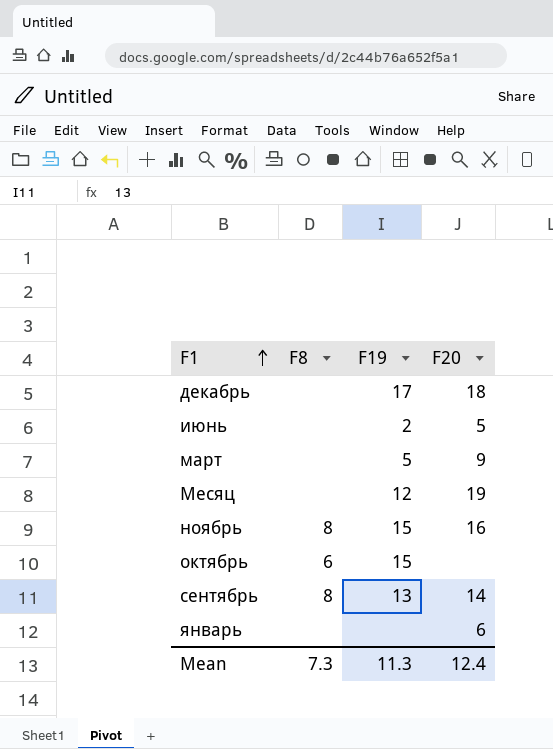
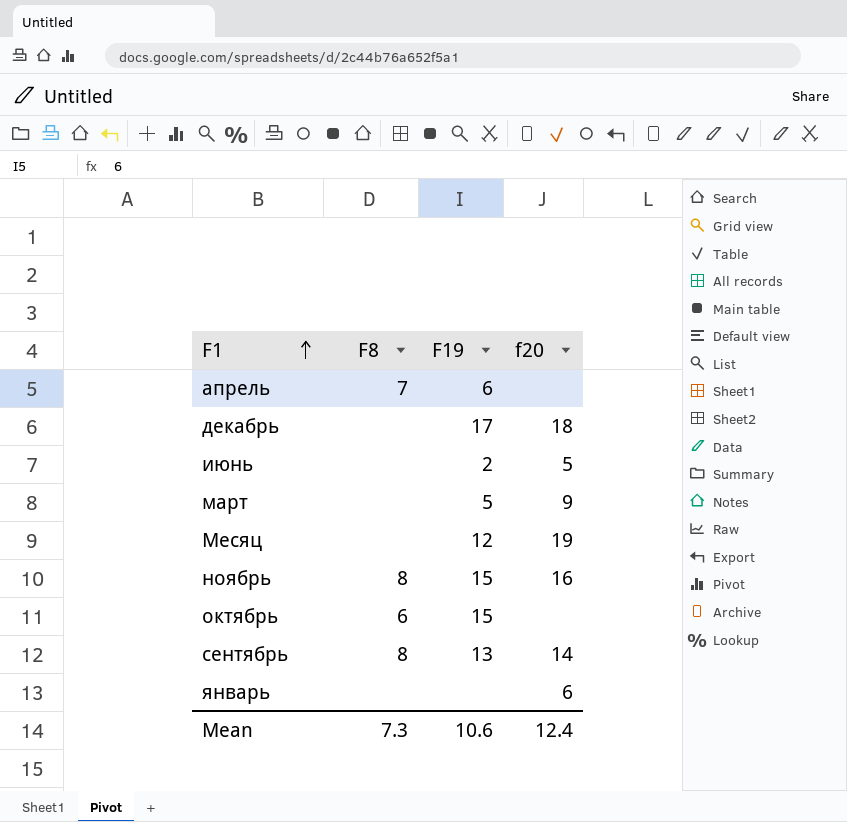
column name: F20 -> f20
row апрель: none -> 7 | 6 | none
Mean | F19: 11.3 -> 10.6

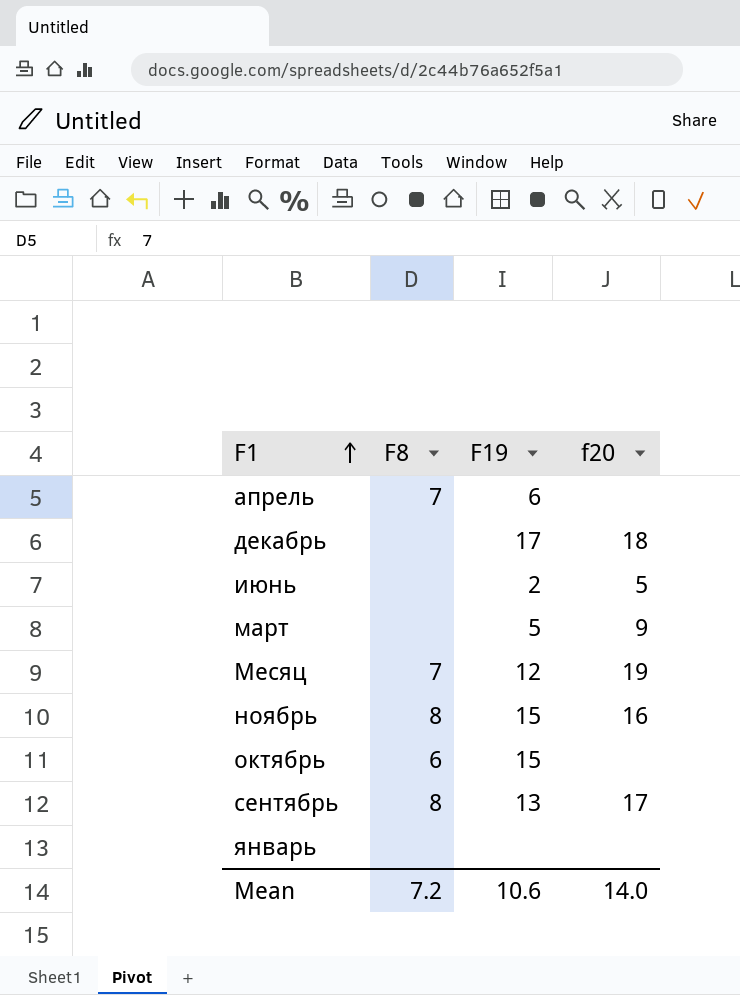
Месяц | F8: none -> 7
сентябрь | f20: 14 -> 17
январь | f20: 6 -> none
Mean | F8: 7.3 -> 7.2
Mean | f20: 12.4 -> 14.0

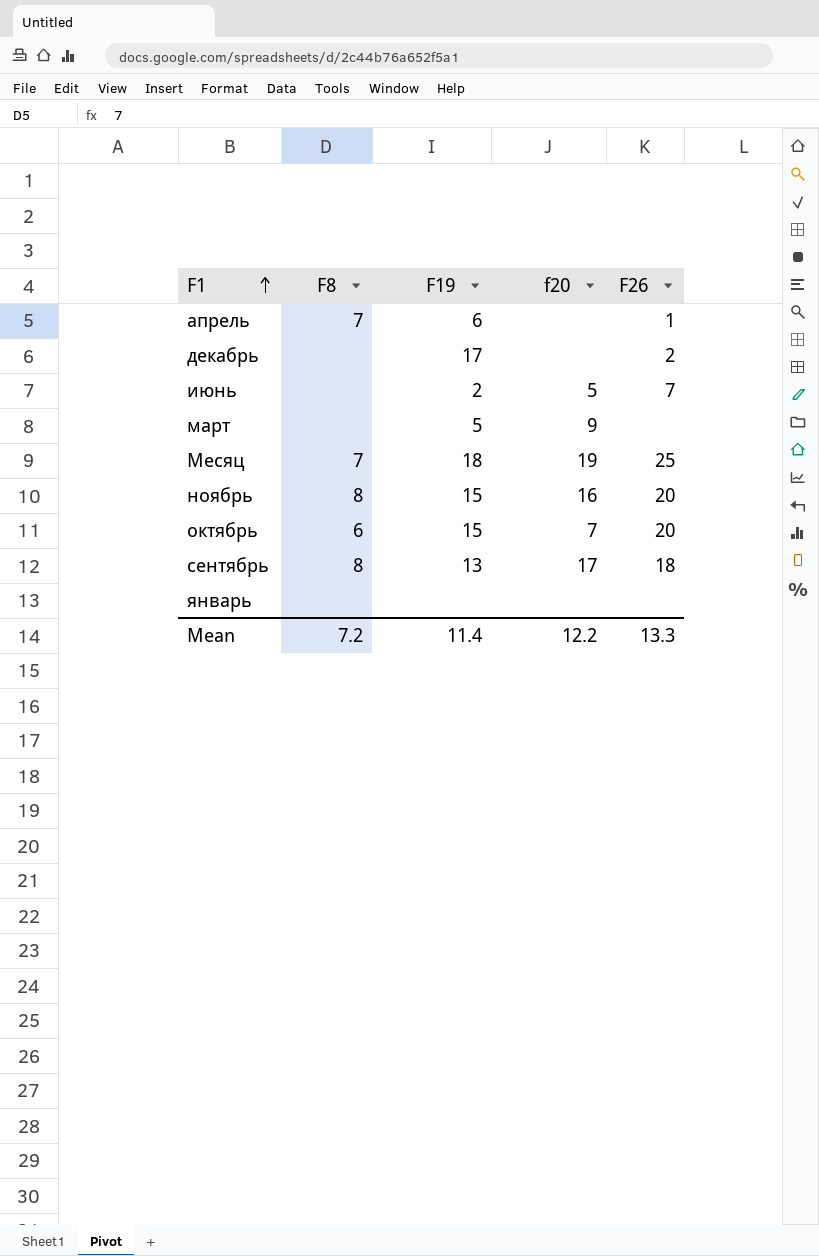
column F26 | position: none -> 5
декабрь | f20: 18 -> none
Месяц | F19: 12 -> 18
октябрь | f20: none -> 7
Mean | F19: 10.6 -> 11.4
Mean | f20: 14.0 -> 12.2

